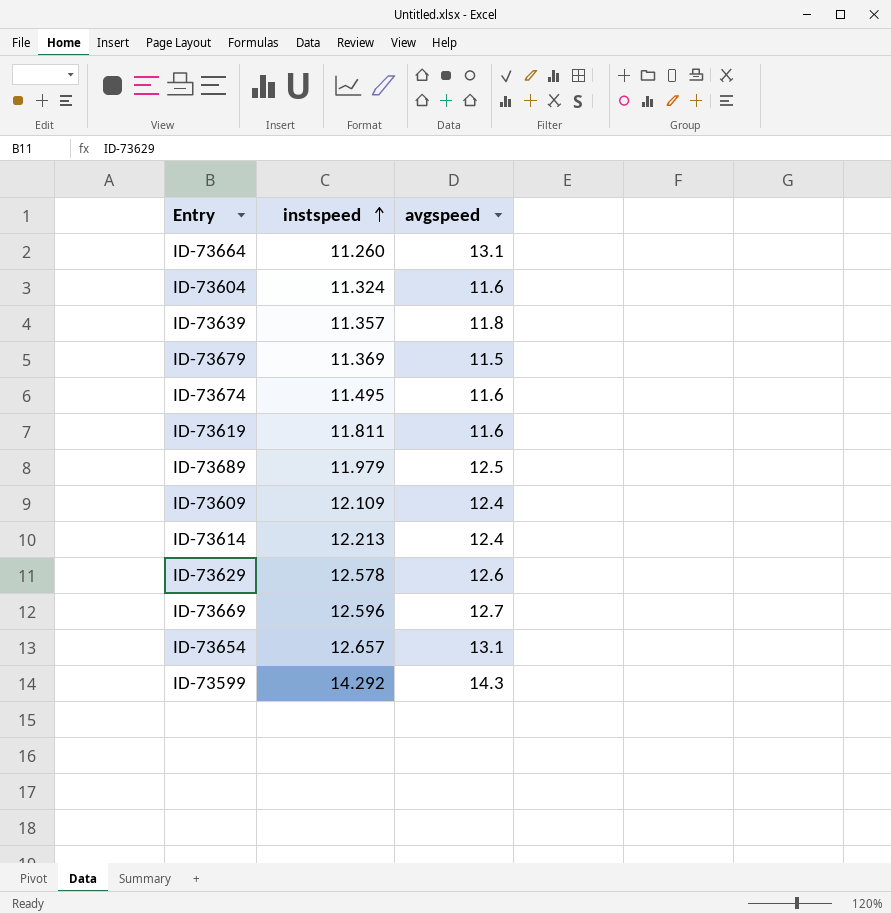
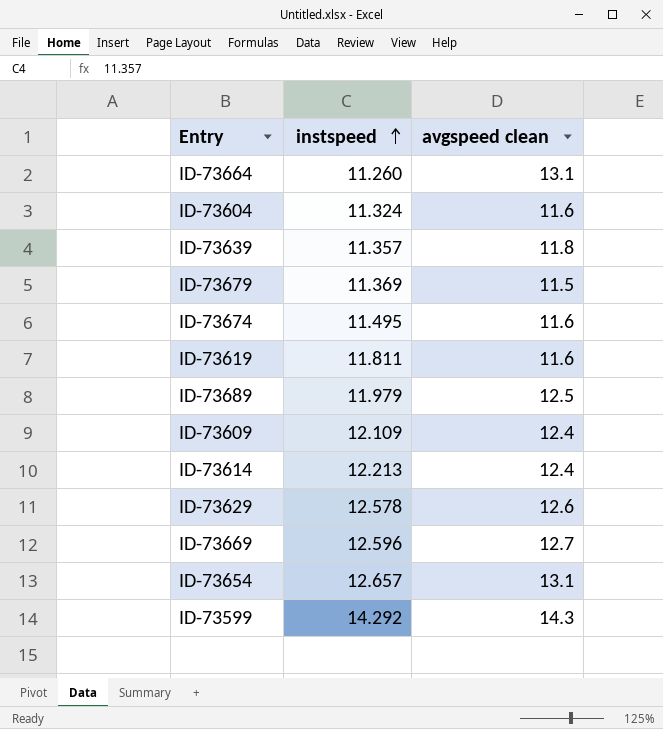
column name: avgspeed -> avgspeed clean

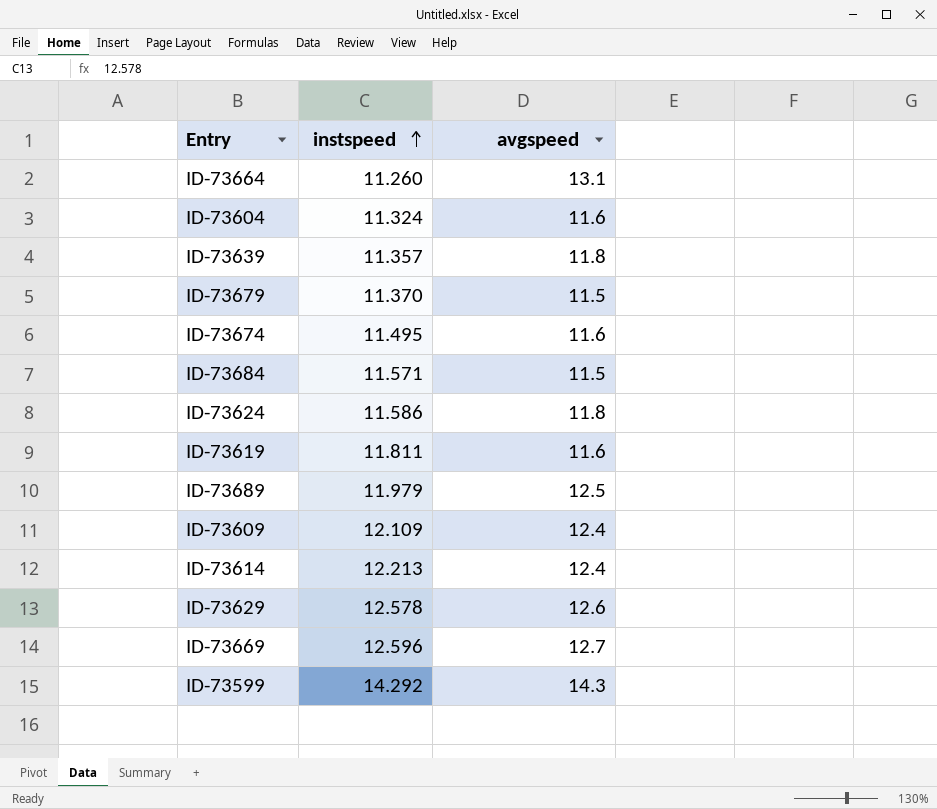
column name: avgspeed clean -> avgspeed
row ID-73654: 12.657 | 13.1 -> none
ID-73679 | instspeed: 11.369 -> 11.370
row ID-73684: none -> 11.571 | 11.5
row ID-73624: none -> 11.586 | 11.8

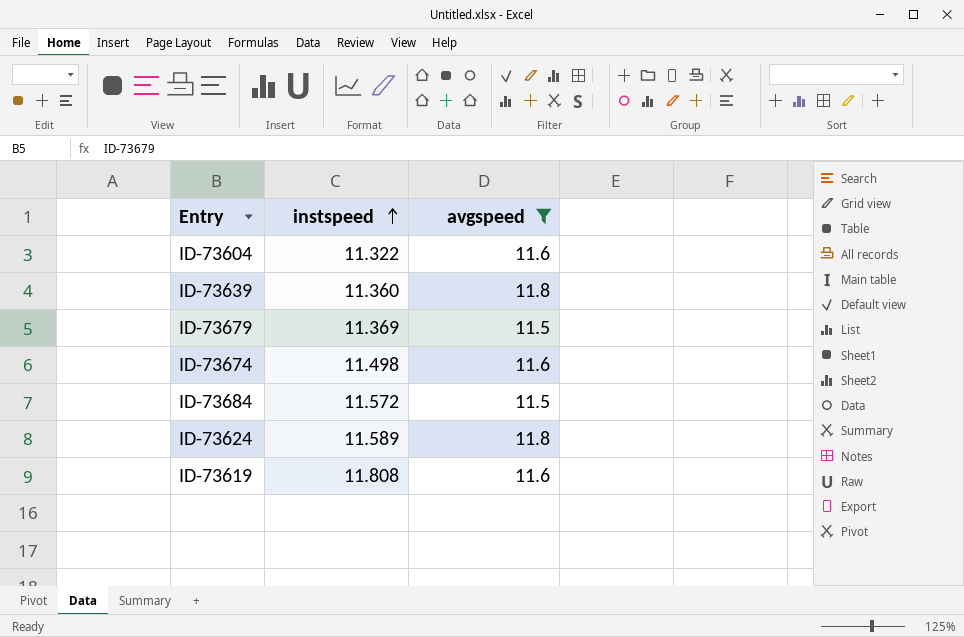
filter: none -> avgspeed <= 11.8
ID-73604 | instspeed: 11.324 -> 11.322
ID-73639 | instspeed: 11.357 -> 11.360
ID-73679 | instspeed: 11.370 -> 11.369
ID-73674 | instspeed: 11.495 -> 11.498
ID-73684 | instspeed: 11.571 -> 11.572
ID-73624 | instspeed: 11.586 -> 11.589
ID-73619 | instspeed: 11.811 -> 11.808

